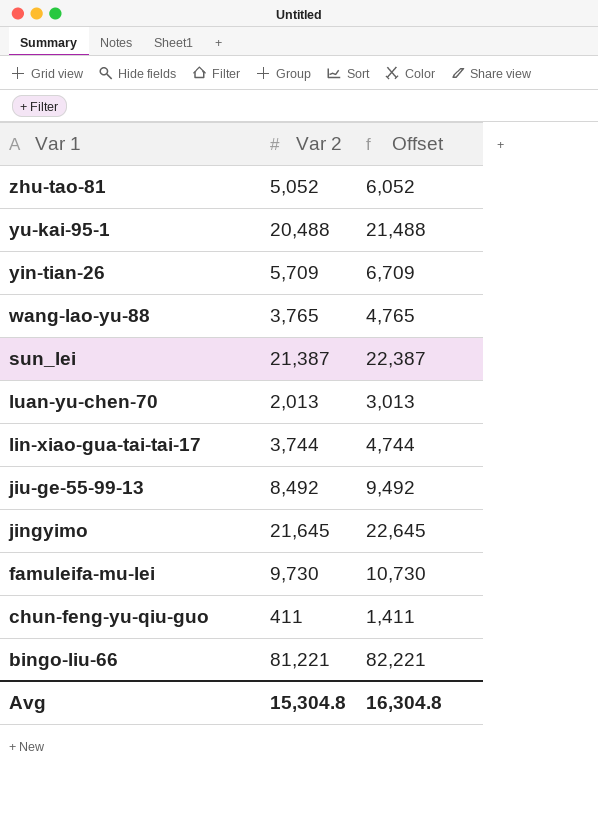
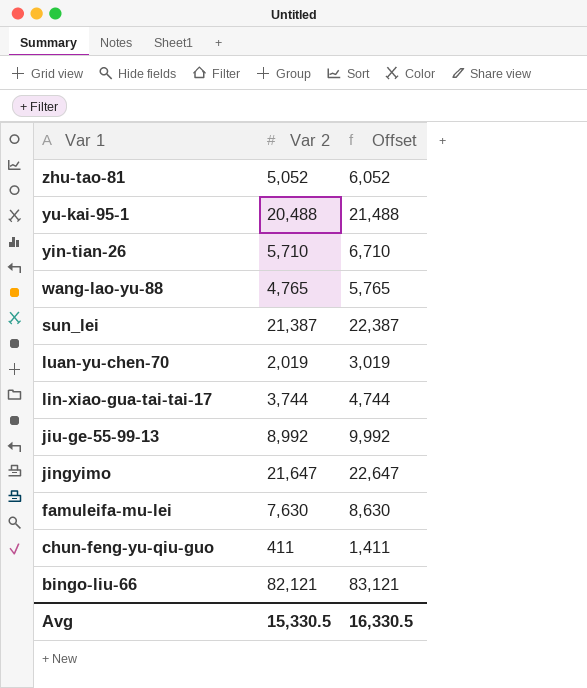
yin-tian-26 | Var 2: 5,709 -> 5,710
yin-tian-26 | Offset: 6,709 -> 6,710
wang-lao-yu-88 | Var 2: 3,765 -> 4,765
wang-lao-yu-88 | Offset: 4,765 -> 5,765
luan-yu-chen-70 | Var 2: 2,013 -> 2,019
luan-yu-chen-70 | Offset: 3,013 -> 3,019
jiu-ge-55-99-13 | Var 2: 8,492 -> 8,992
jiu-ge-55-99-13 | Offset: 9,492 -> 9,992
jingyimo | Var 2: 21,645 -> 21,647
jingyimo | Offset: 22,645 -> 22,647
famuleifa-mu-lei | Var 2: 9,730 -> 7,630
famuleifa-mu-lei | Offset: 10,730 -> 8,630
bingo-liu-66 | Var 2: 81,221 -> 82,121
bingo-liu-66 | Offset: 82,221 -> 83,121
Avg | Var 2: 15,304.8 -> 15,330.5
Avg | Offset: 16,304.8 -> 16,330.5

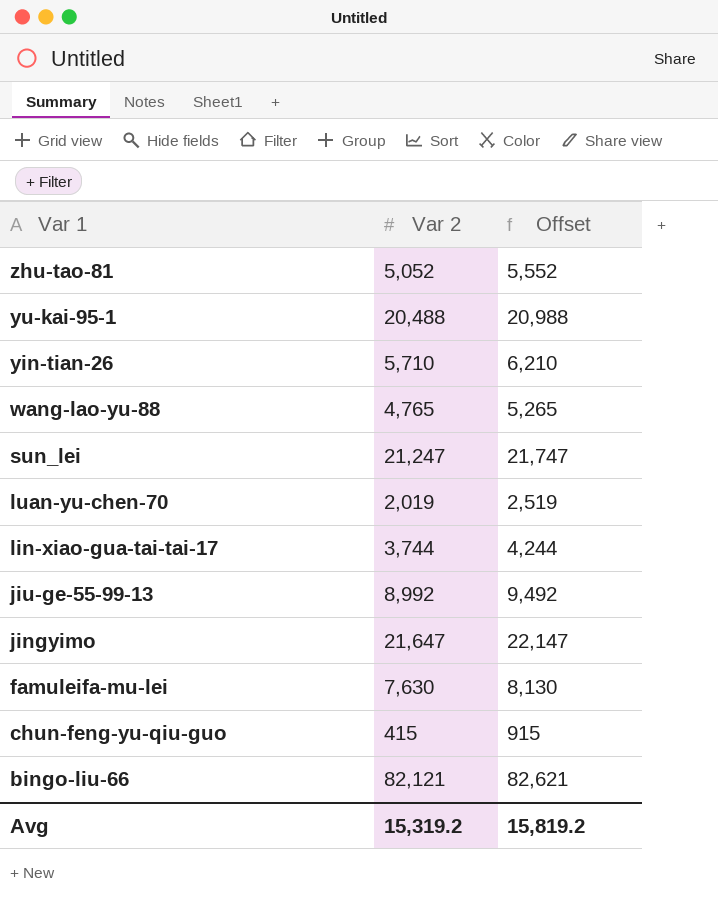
column Offset | formula: [Var 2] + 1000 -> [Var 2] + 500
sun_lei | Var 2: 21,387 -> 21,247
chun-feng-yu-qiu-guo | Var 2: 411 -> 415
Avg | Var 2: 15,330.5 -> 15,319.2
Avg | Offset: 16,330.5 -> 15,819.2

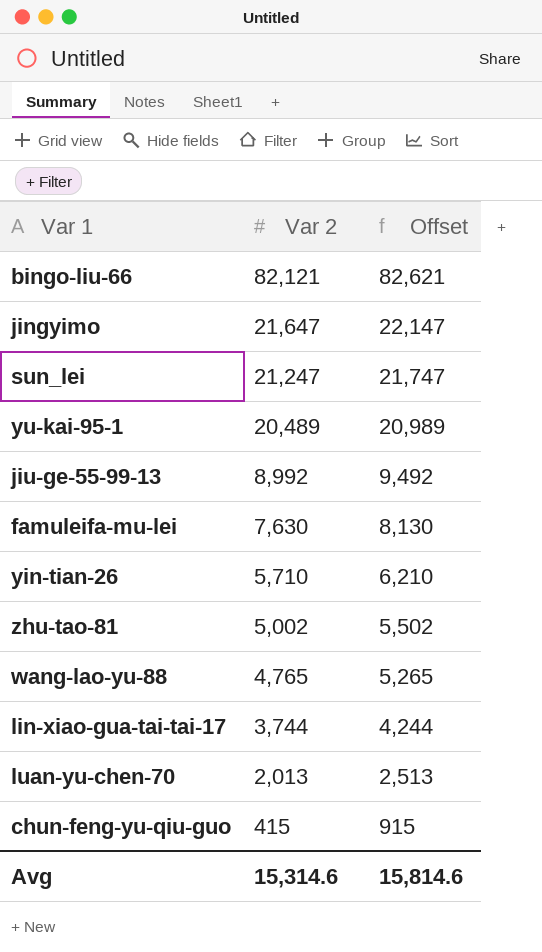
row order: Var 1 descending -> Var 2 descending
yu-kai-95-1 | Var 2: 20,488 -> 20,489
yu-kai-95-1 | Offset: 20,988 -> 20,989
zhu-tao-81 | Var 2: 5,052 -> 5,002
zhu-tao-81 | Offset: 5,552 -> 5,502
luan-yu-chen-70 | Var 2: 2,019 -> 2,013
luan-yu-chen-70 | Offset: 2,519 -> 2,513
Avg | Var 2: 15,319.2 -> 15,314.6
Avg | Offset: 15,819.2 -> 15,814.6

